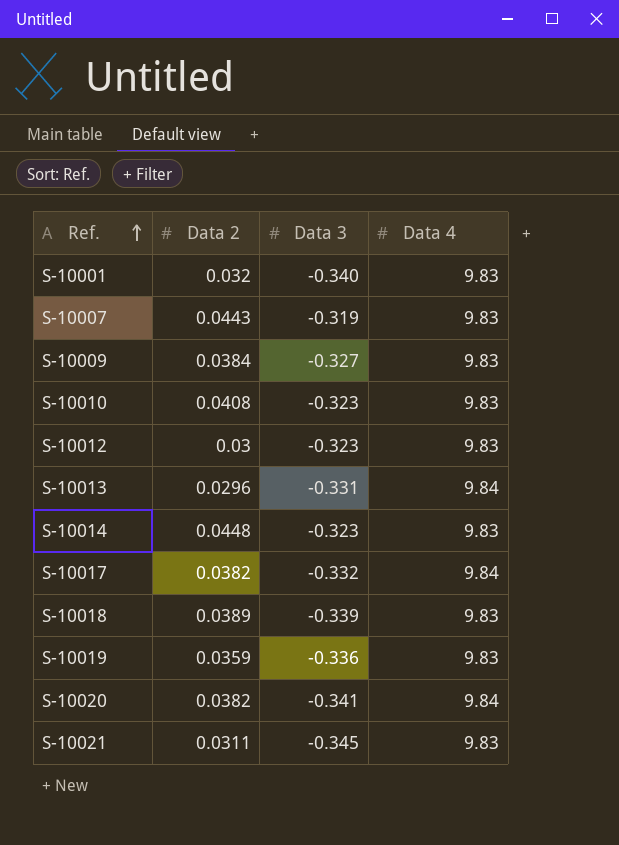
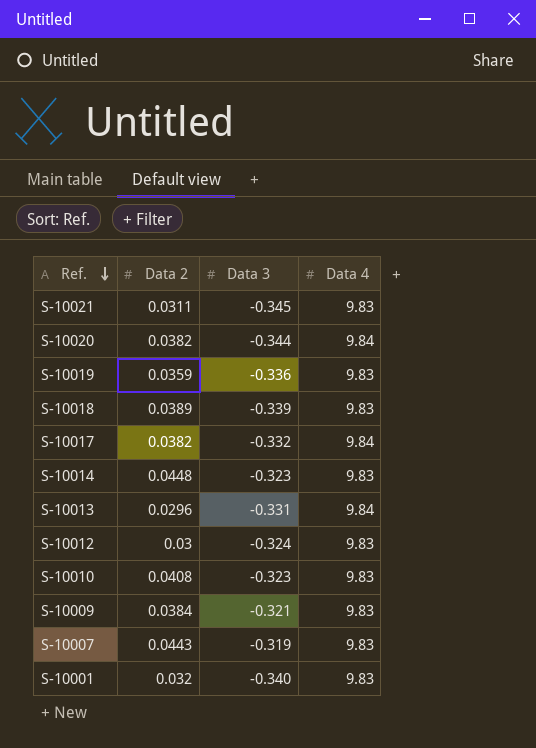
row order: Ref. ascending -> Ref. descending
S-10020 | Data 3: -0.341 -> -0.344
S-10012 | Data 3: -0.323 -> -0.324
S-10009 | Data 3: -0.327 -> -0.321

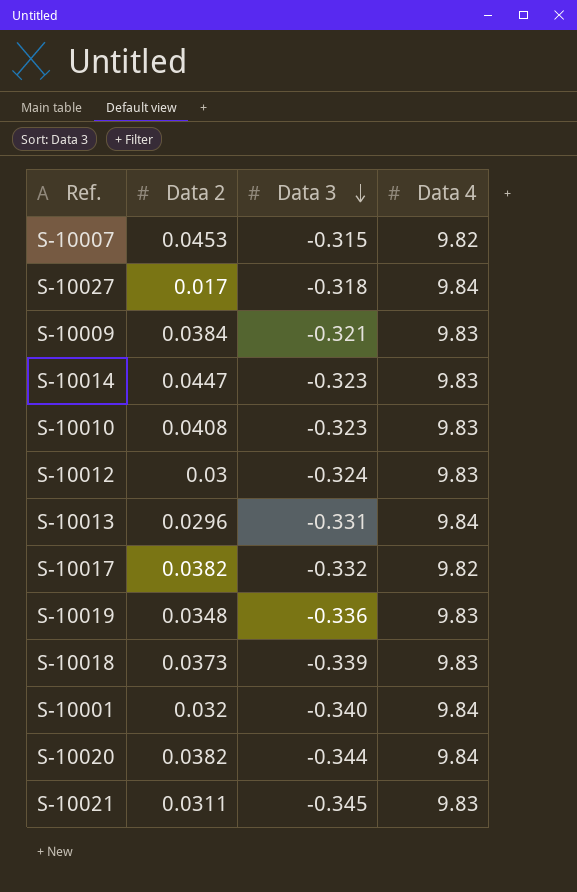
row order: Ref. descending -> Data 3 descending
S-10007 | Data 2: 0.0443 -> 0.0453
S-10007 | Data 3: -0.319 -> -0.315
S-10007 | Data 4: 9.83 -> 9.82
row S-10027: none -> 0.017 | -0.318 | 9.84
S-10014 | Data 2: 0.0448 -> 0.0447
S-10017 | Data 4: 9.84 -> 9.82
S-10019 | Data 2: 0.0359 -> 0.0348
S-10018 | Data 2: 0.0389 -> 0.0373
S-10001 | Data 4: 9.83 -> 9.84

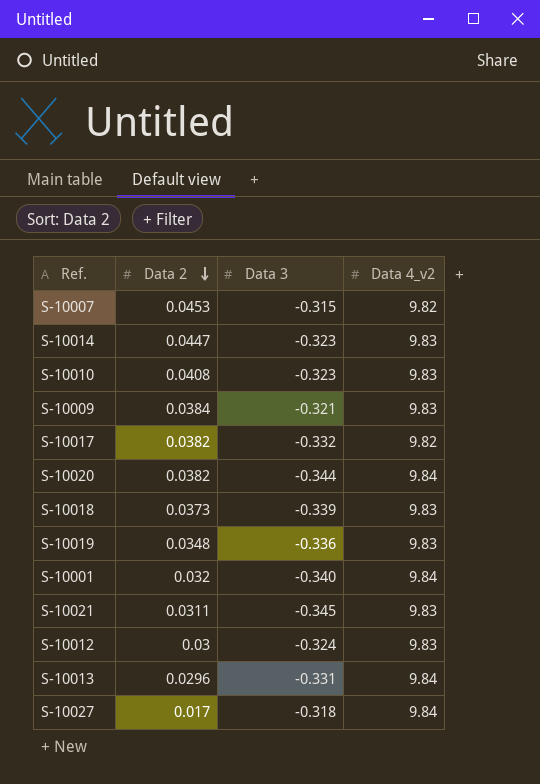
row order: Data 3 descending -> Data 2 descending
column name: Data 4 -> Data 4_v2

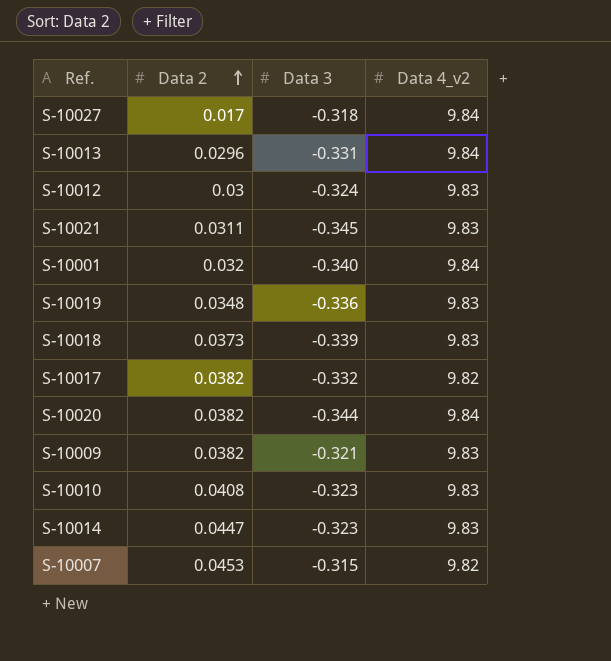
row order: Data 2 descending -> Data 2 ascending
S-10009 | Data 2: 0.0384 -> 0.0382

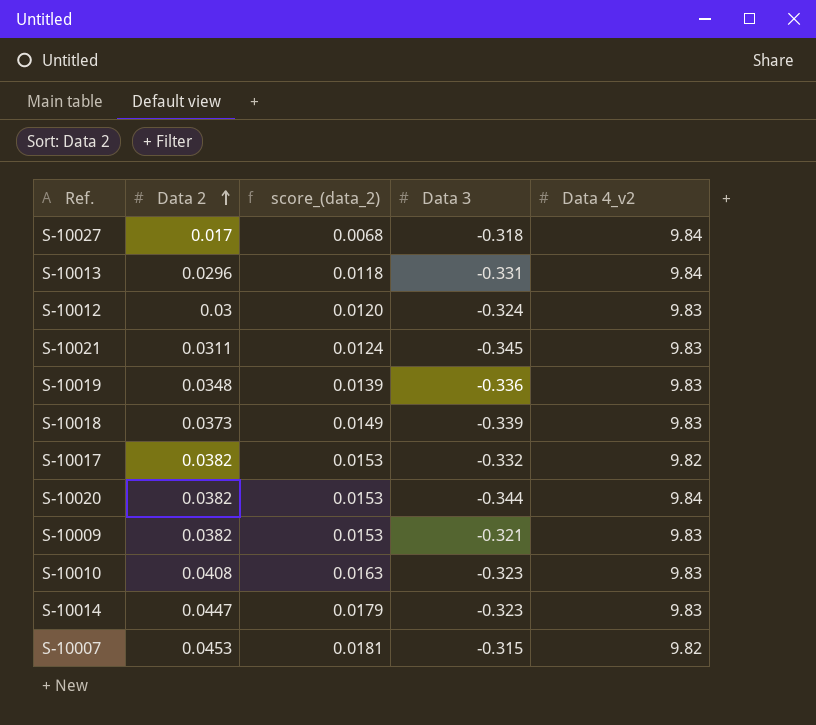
column score_(data_2) | formula: none -> [Data 2] * 0.4
row S-10001: 0.032 | -0.340 | 9.84 -> none

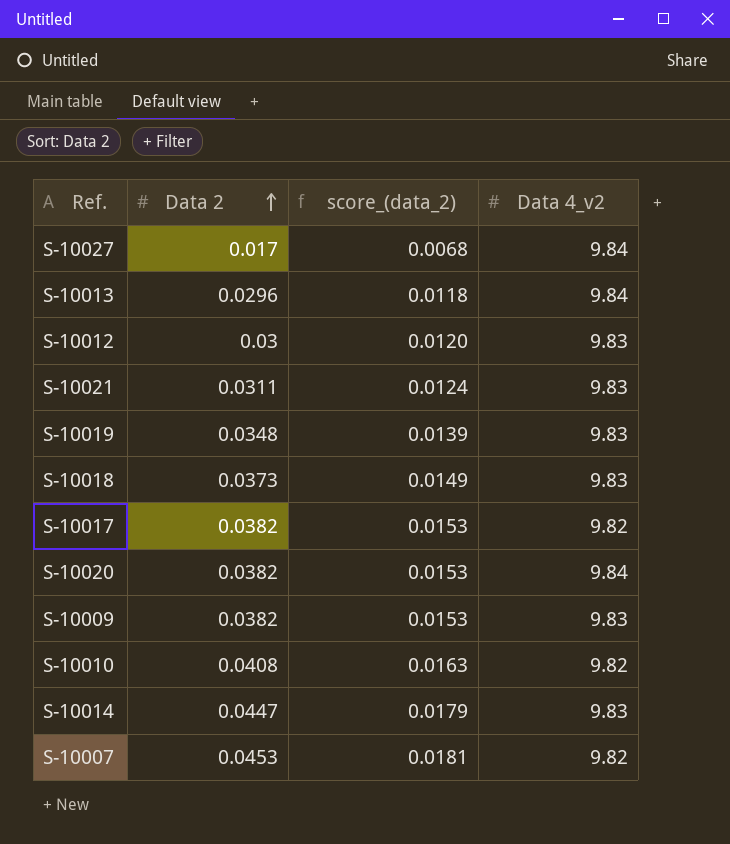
column Data 3 | position: 4 -> none
S-10010 | Data 4_v2: 9.83 -> 9.82

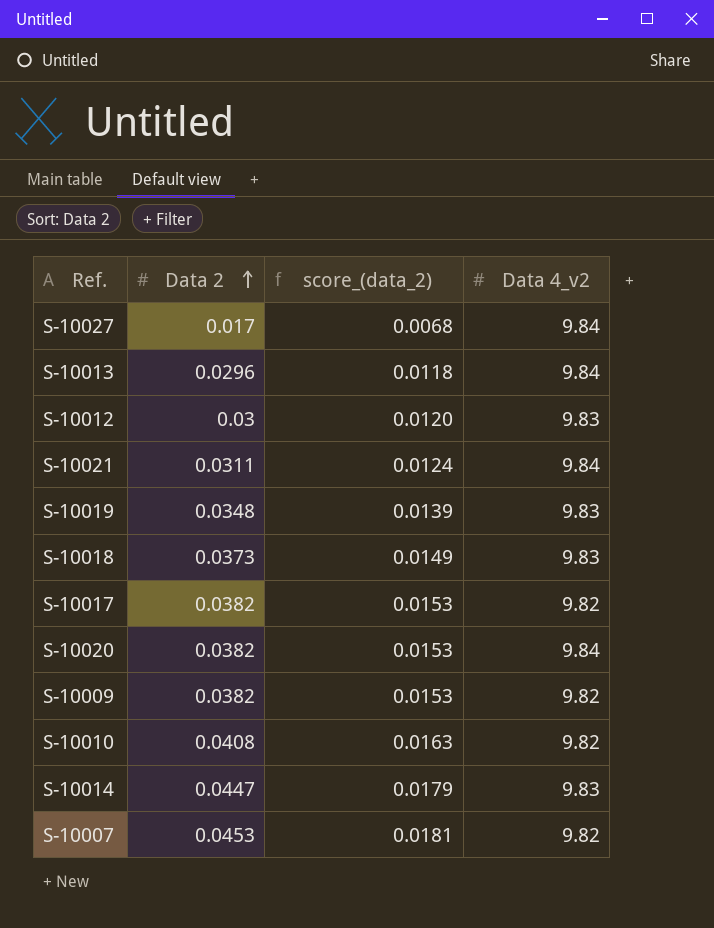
S-10021 | Data 4_v2: 9.83 -> 9.84
S-10009 | Data 4_v2: 9.83 -> 9.82

